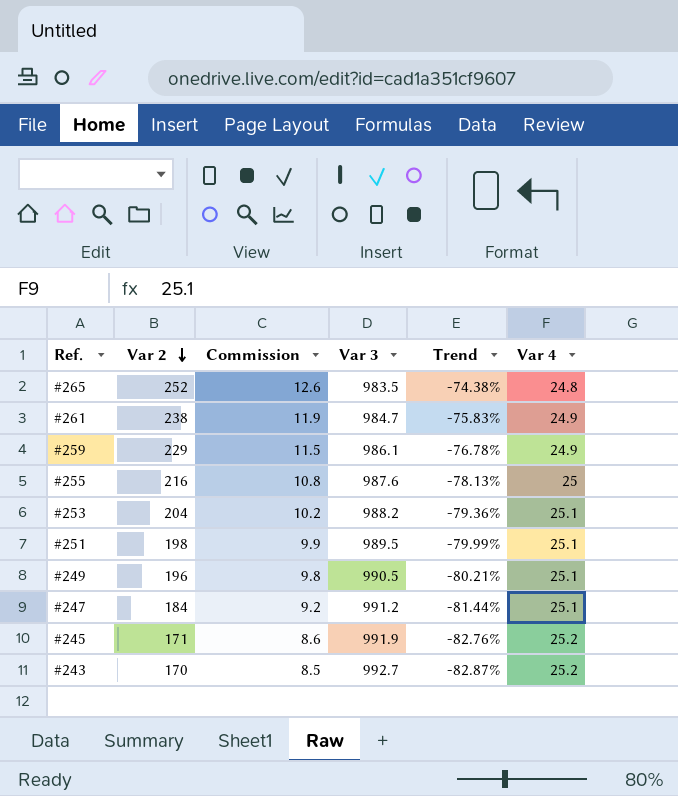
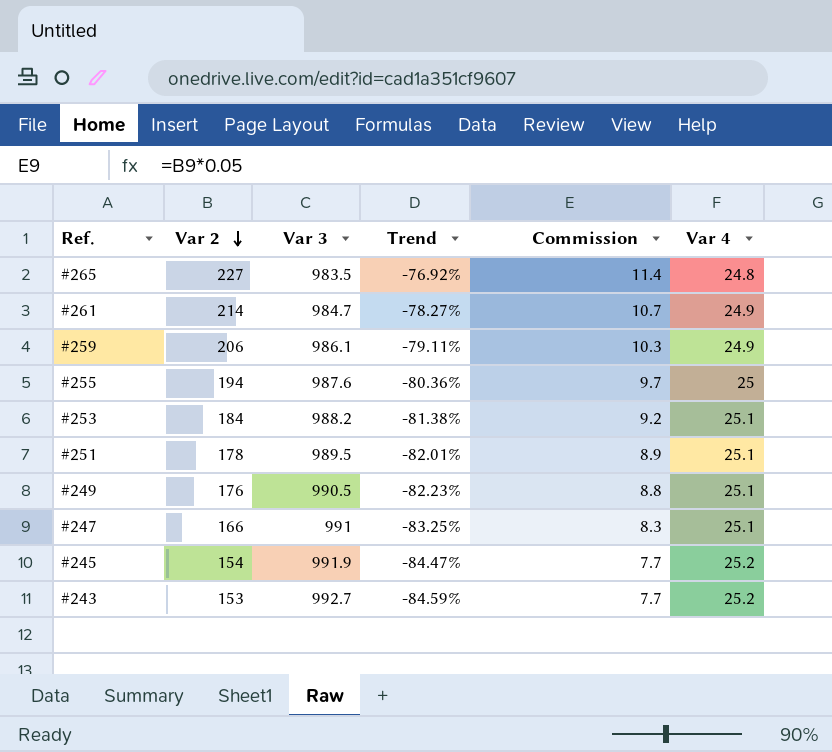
column Commission | position: 3 -> 5
#265 | Var 2: 252 -> 227
#265 | Trend: -74.38% -> -76.92%
#265 | Commission: 12.6 -> 11.4
#261 | Var 2: 238 -> 214
#261 | Trend: -75.83% -> -78.27%
#261 | Commission: 11.9 -> 10.7
#259 | Var 2: 229 -> 206
#259 | Trend: -76.78% -> -79.11%
#259 | Commission: 11.5 -> 10.3
#255 | Var 2: 216 -> 194
#255 | Trend: -78.13% -> -80.36%
#255 | Commission: 10.8 -> 9.7
#253 | Var 2: 204 -> 184
#253 | Trend: -79.36% -> -81.38%
#253 | Commission: 10.2 -> 9.2
#251 | Var 2: 198 -> 178
#251 | Trend: -79.99% -> -82.01%
#251 | Commission: 9.9 -> 8.9
#249 | Var 2: 196 -> 176
#249 | Trend: -80.21% -> -82.23%
#249 | Commission: 9.8 -> 8.8
#247 | Var 2: 184 -> 166
#247 | Var 3: 991.2 -> 991
#247 | Trend: -81.44% -> -83.25%
#247 | Commission: 9.2 -> 8.3
#245 | Var 2: 171 -> 154
#245 | Trend: -82.76% -> -84.47%
#245 | Commission: 8.6 -> 7.7
#243 | Var 2: 170 -> 153
#243 | Trend: -82.87% -> -84.59%
#243 | Commission: 8.5 -> 7.7

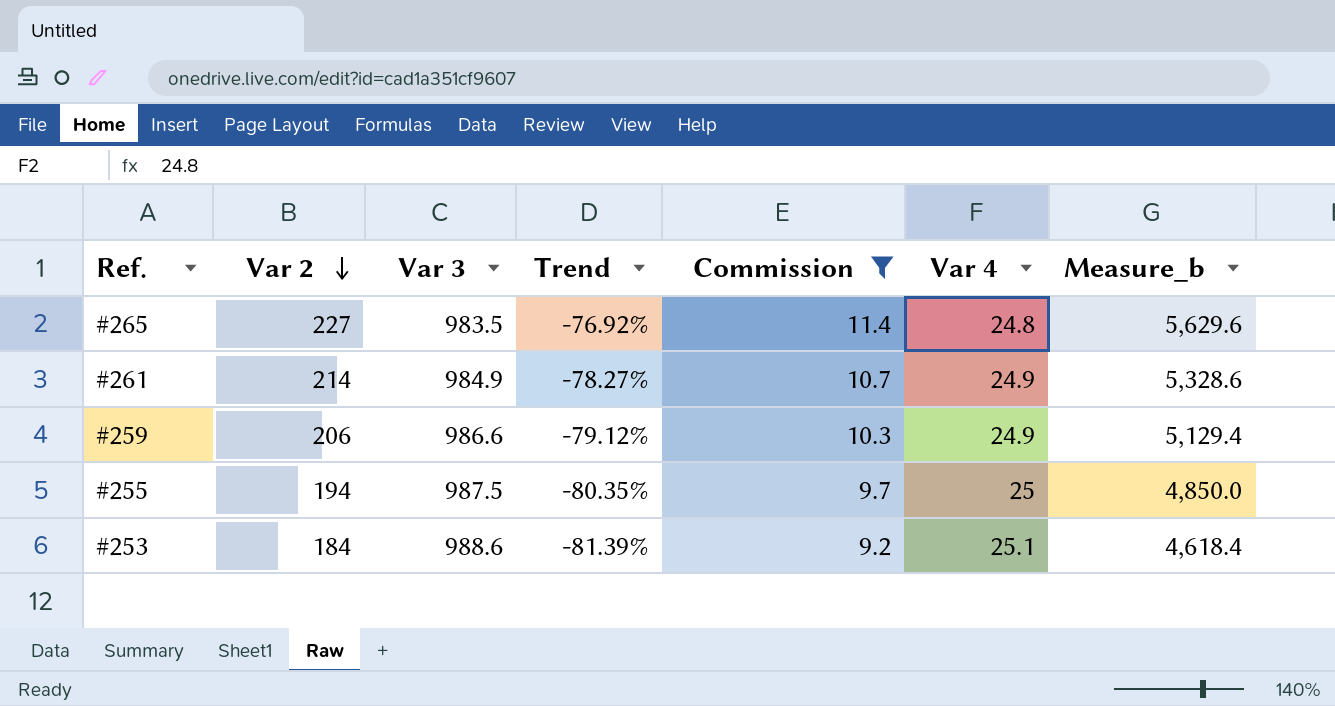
filter: none -> Commission >= 9.2
column Measure_b | formula: none -> [Var 2] * [Var 4]
#261 | Var 3: 984.7 -> 984.9
#259 | Var 3: 986.1 -> 986.6
#259 | Trend: -79.11% -> -79.12%
#255 | Var 3: 987.6 -> 987.5
#255 | Trend: -80.36% -> -80.35%
#253 | Var 3: 988.2 -> 988.6
#253 | Trend: -81.38% -> -81.39%

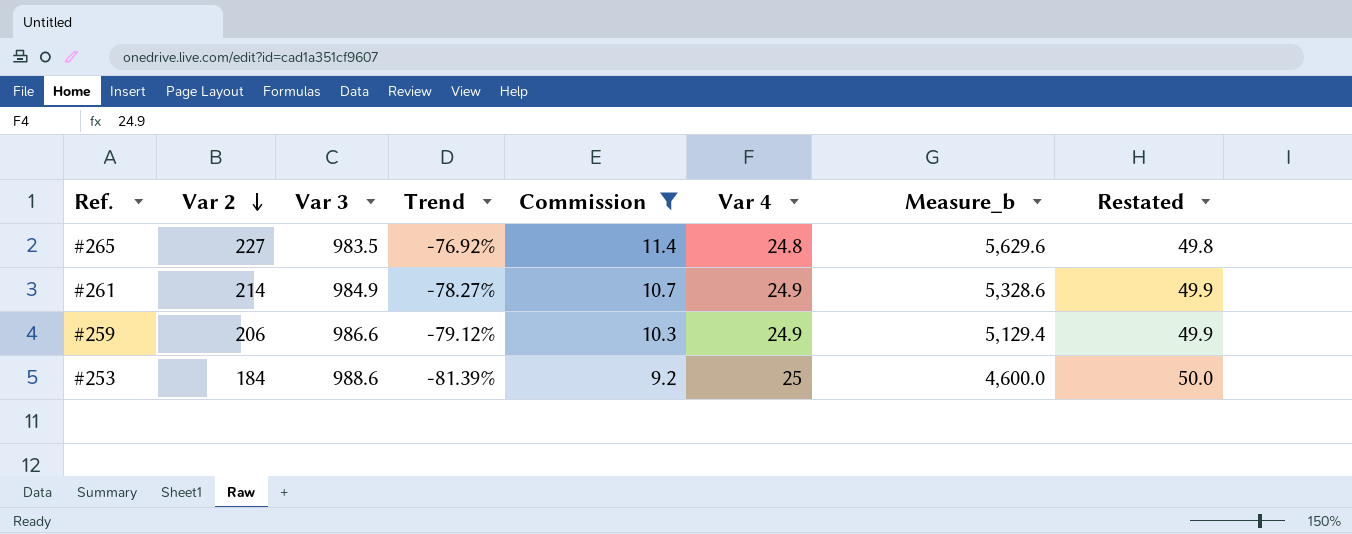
column Restated | formula: none -> [Var 4] + 25
row #255: 194 | 987.5 | -80.35% | 9.7 | 25 | 4,850.0 -> none
#253 | Var 4: 25.1 -> 25
#253 | Measure_b: 4,618.4 -> 4,600.0

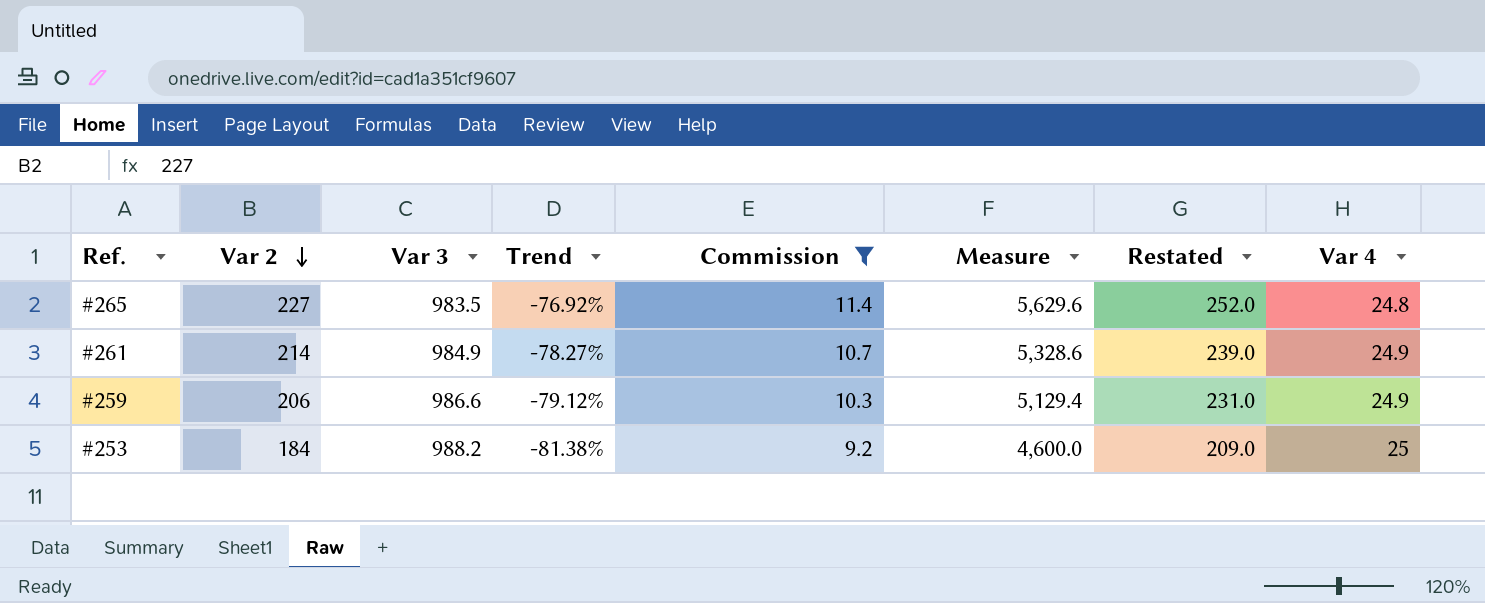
column name: Measure_b -> Measure
column Restated | formula: [Var 4] + 25 -> [Var 2] + 25
column Var 4 | position: 6 -> 8
#253 | Var 3: 988.6 -> 988.2
#253 | Trend: -81.39% -> -81.38%

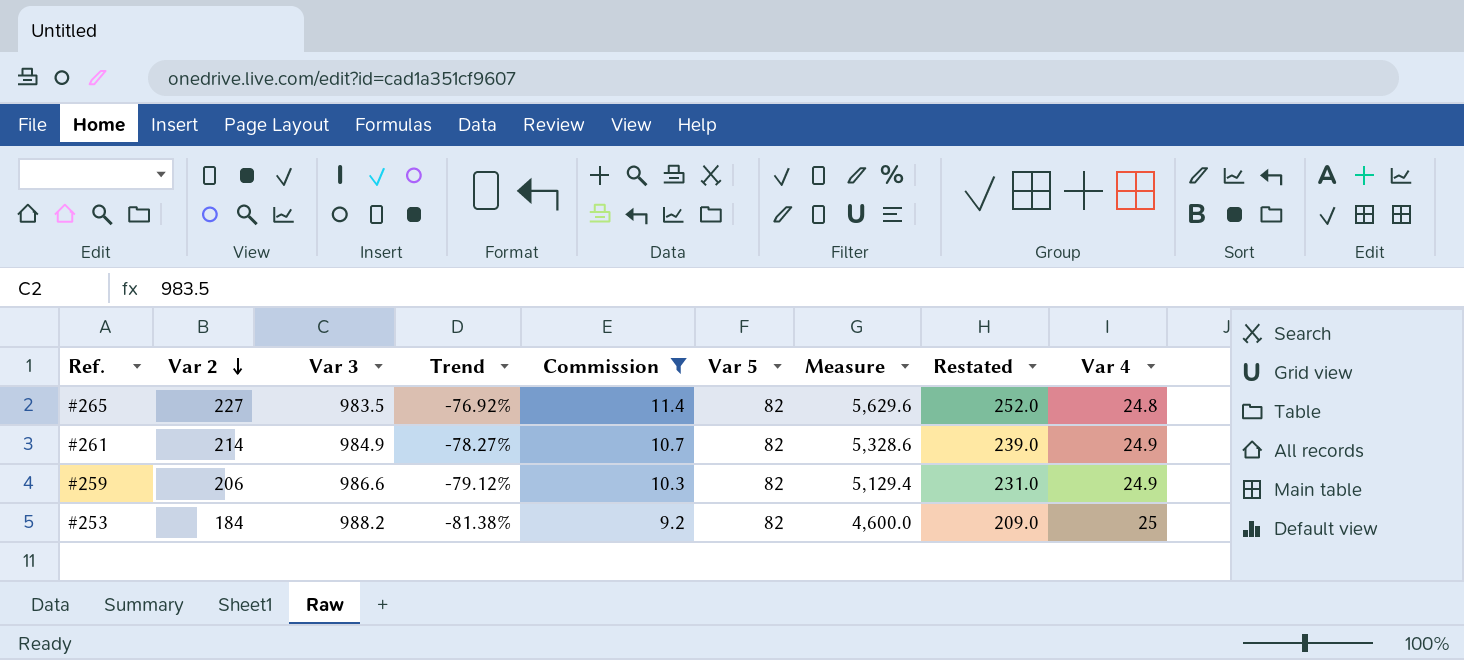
column Var 5 | position: none -> 6

